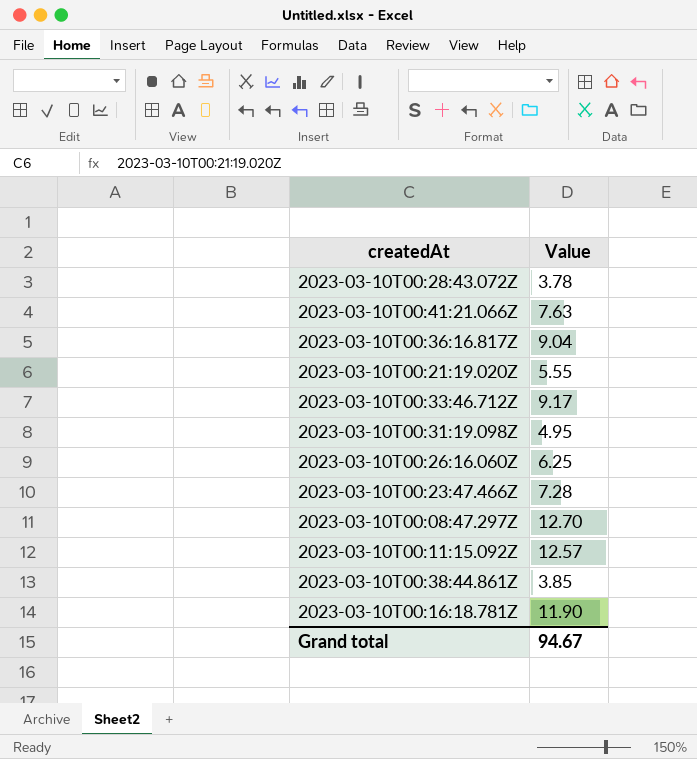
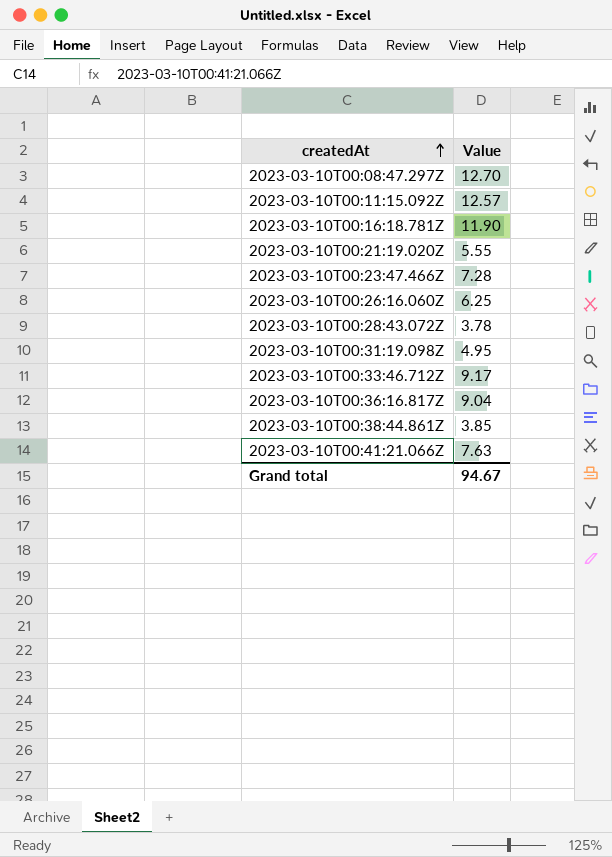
row order: none -> createdAt ascending

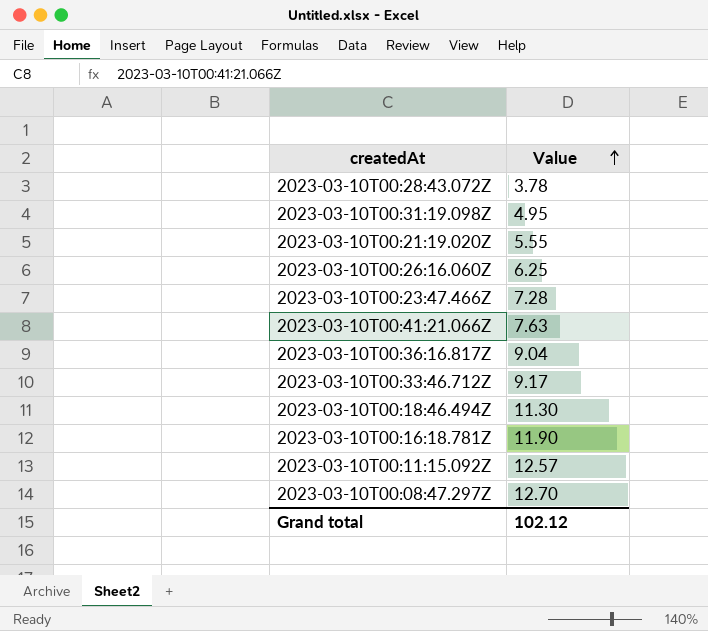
row order: createdAt ascending -> Value ascending
row 2023-03-10T00:38:44.861Z: 3.85 -> none
row 2023-03-10T00:18:46.494Z: none -> 11.30
Grand total | Value: 94.67 -> 102.12

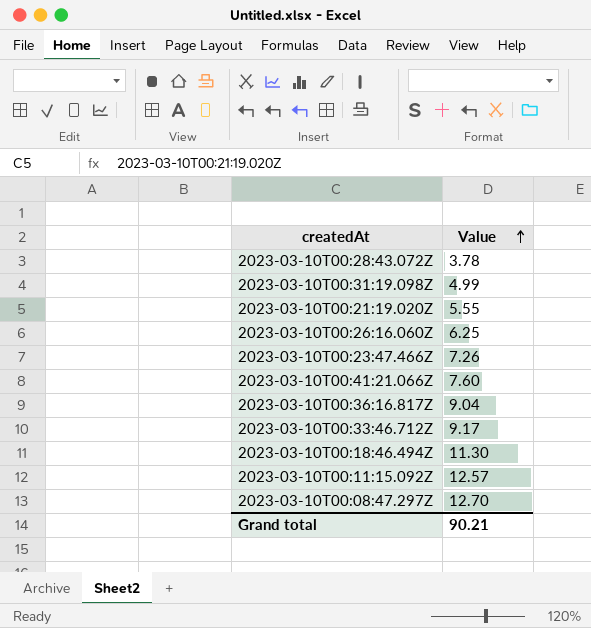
row 2023-03-10T00:16:18.781Z: 11.90 -> none
2023-03-10T00:31:19.098Z | Value: 4.95 -> 4.99
2023-03-10T00:23:47.466Z | Value: 7.28 -> 7.26
2023-03-10T00:41:21.066Z | Value: 7.63 -> 7.60
Grand total | Value: 102.12 -> 90.21

